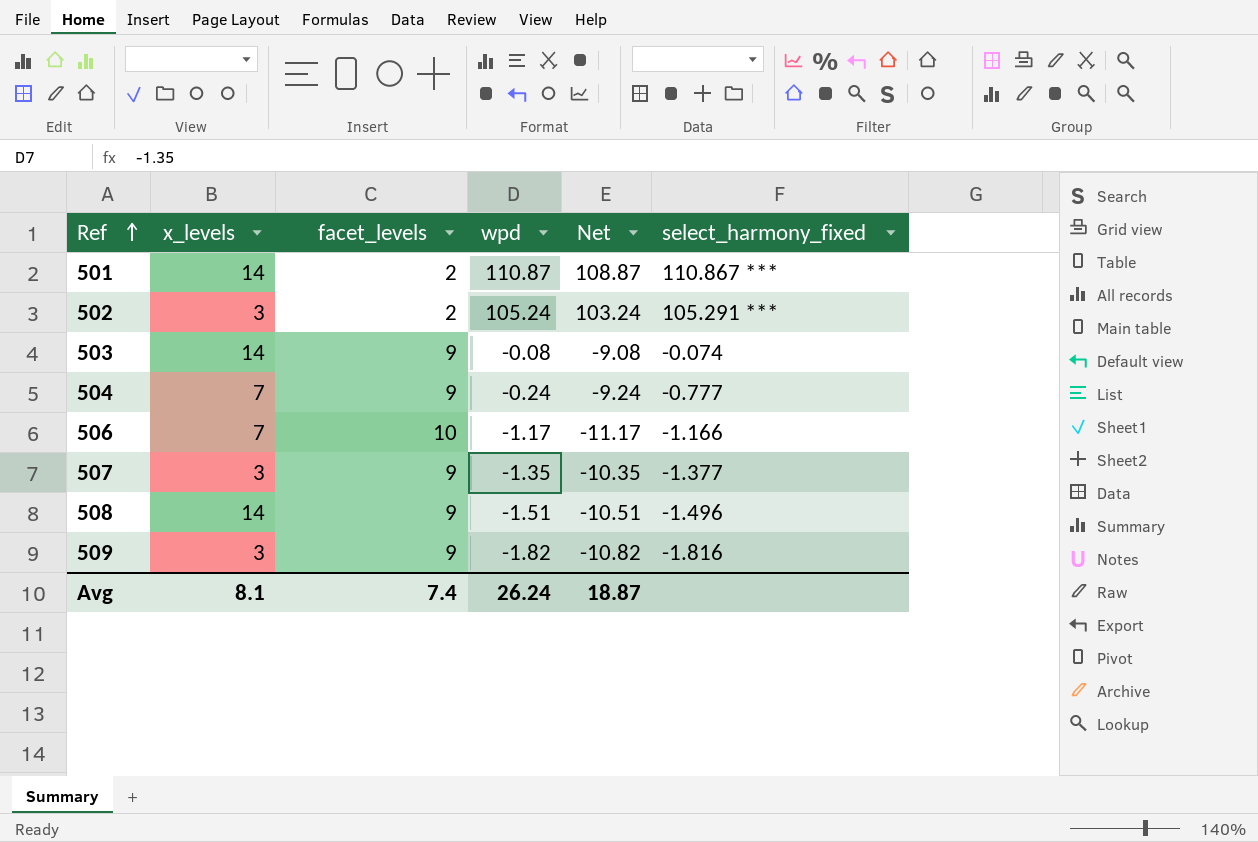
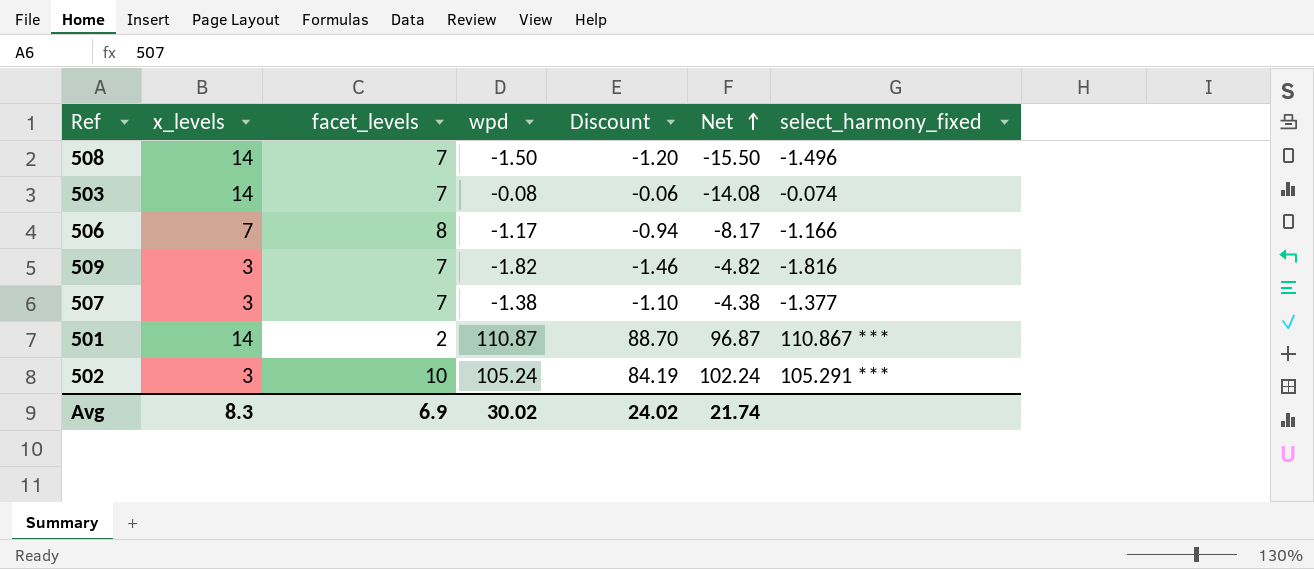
row order: Ref ascending -> Net ascending
column Discount | formula: none -> [wpd] * 0.8
column Net | formula: [wpd] - [facet_levels] -> [wpd] - [x_levels]
row 504: 7 | 9 | -0.24 | -9.24 | -0.777 -> none
508 | facet_levels: 9 -> 7
508 | wpd: -1.51 -> -1.50
503 | facet_levels: 9 -> 7
506 | facet_levels: 10 -> 8
509 | facet_levels: 9 -> 7
507 | facet_levels: 9 -> 7
507 | wpd: -1.35 -> -1.38
502 | facet_levels: 2 -> 10
Avg | x_levels: 8.1 -> 8.3
Avg | facet_levels: 7.4 -> 6.9
Avg | wpd: 26.24 -> 30.02
Avg | Net: 18.87 -> 21.74

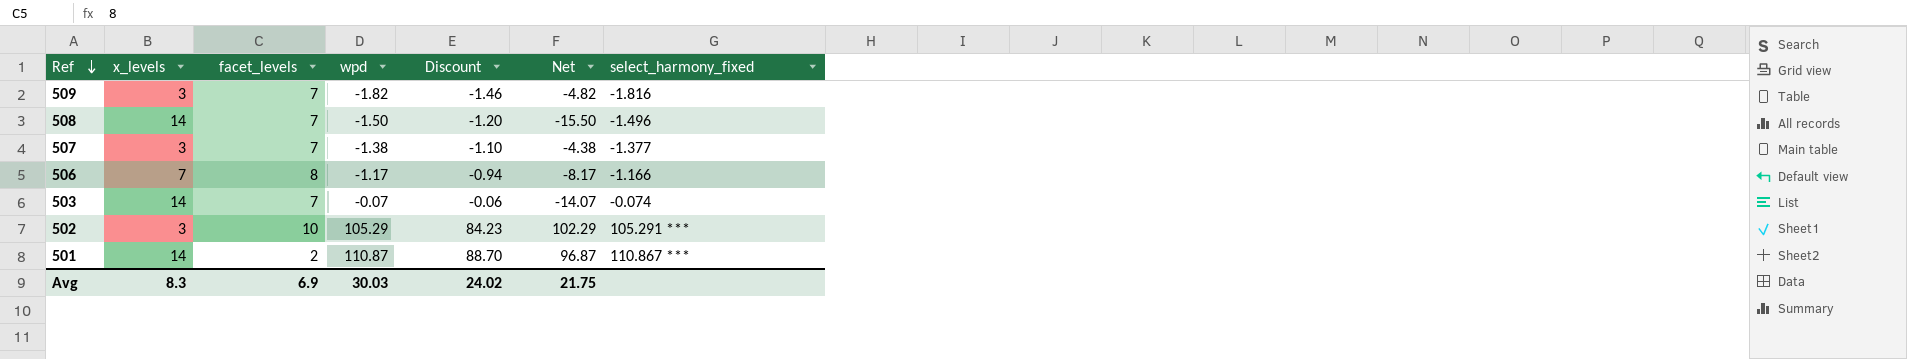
row order: Net ascending -> Ref descending
503 | wpd: -0.08 -> -0.07
503 | Net: -14.08 -> -14.07
502 | wpd: 105.24 -> 105.29
502 | Discount: 84.19 -> 84.23
502 | Net: 102.24 -> 102.29
Avg | wpd: 30.02 -> 30.03
Avg | Net: 21.74 -> 21.75

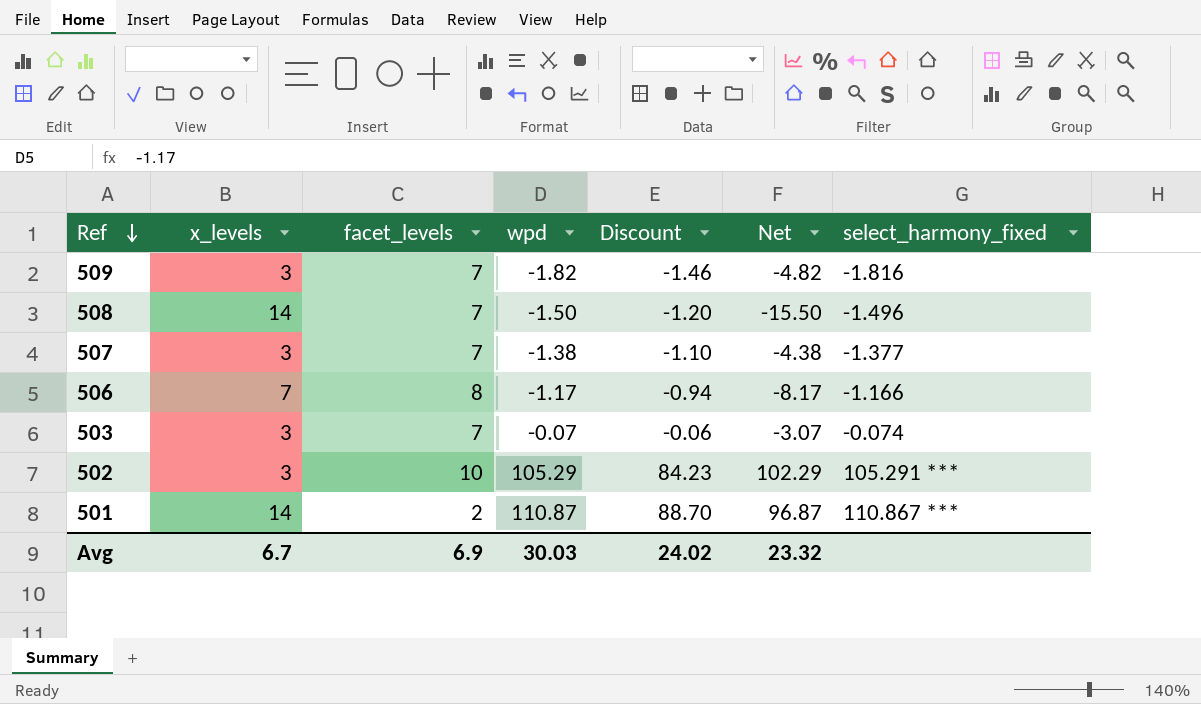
503 | x_levels: 14 -> 3
503 | Net: -14.07 -> -3.07
Avg | x_levels: 8.3 -> 6.7
Avg | Net: 21.75 -> 23.32

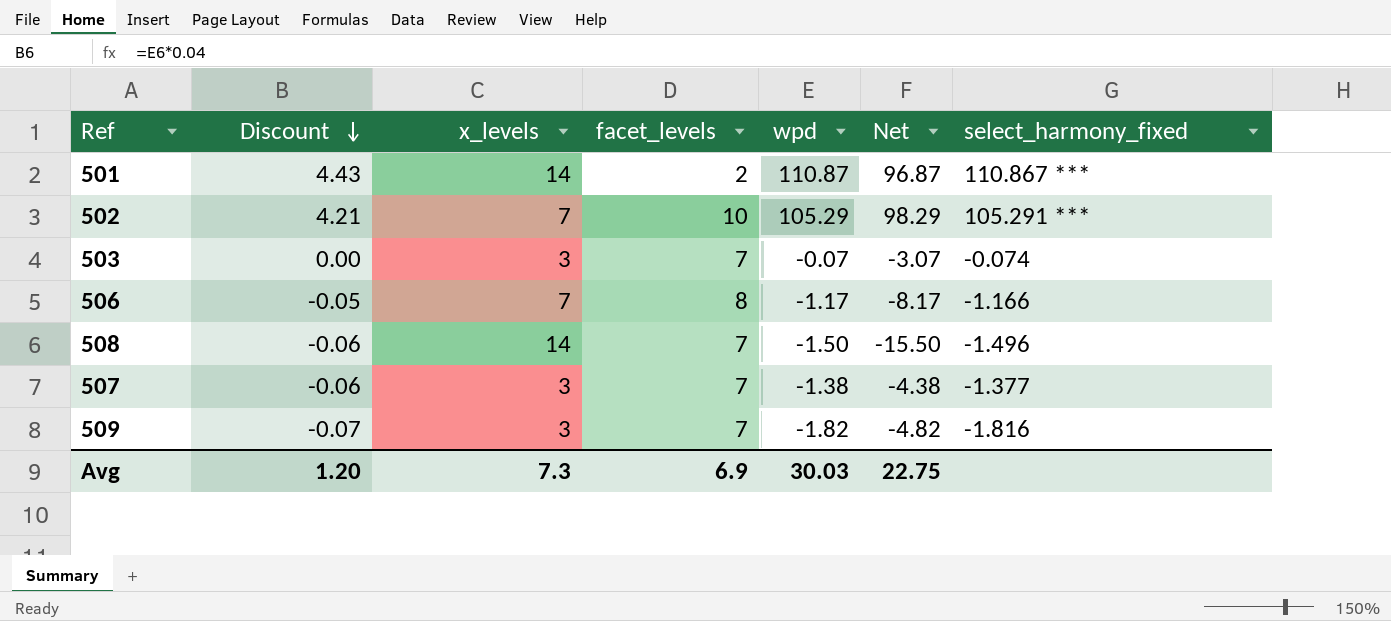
row order: Ref descending -> Discount descending
column Discount | formula: [wpd] * 0.8 -> [wpd] * 0.04
column Discount | position: 5 -> 2
502 | x_levels: 3 -> 7
502 | Net: 102.29 -> 98.29
Avg | Discount: 24.02 -> 1.20
Avg | x_levels: 6.7 -> 7.3
Avg | Net: 23.32 -> 22.75

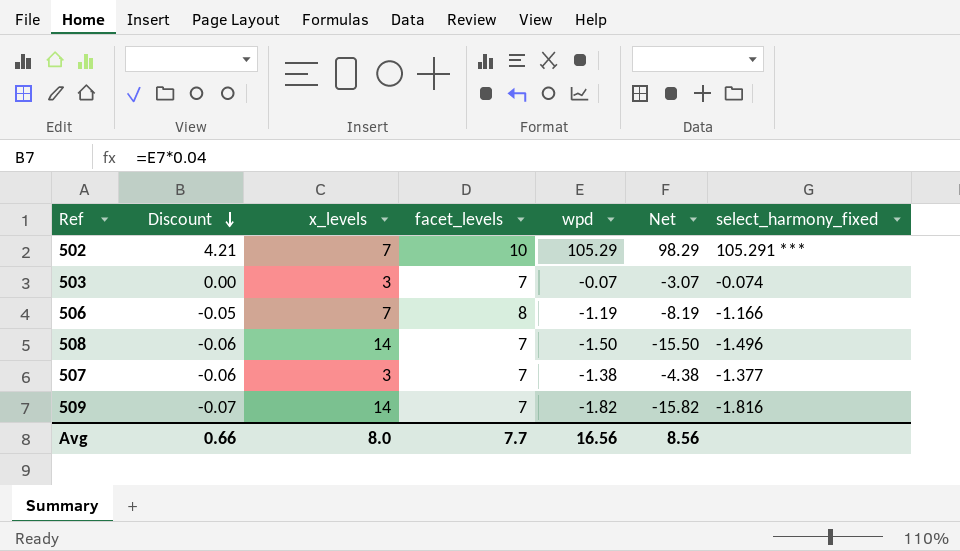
row 501: 4.43 | 14 | 2 | 110.87 | 96.87 | 110.867 *** -> none
506 | wpd: -1.17 -> -1.19
506 | Net: -8.17 -> -8.19
509 | x_levels: 3 -> 14
509 | Net: -4.82 -> -15.82
Avg | Discount: 1.20 -> 0.66
Avg | x_levels: 7.3 -> 8.0
Avg | facet_levels: 6.9 -> 7.7
Avg | wpd: 30.03 -> 16.56
Avg | Net: 22.75 -> 8.56

